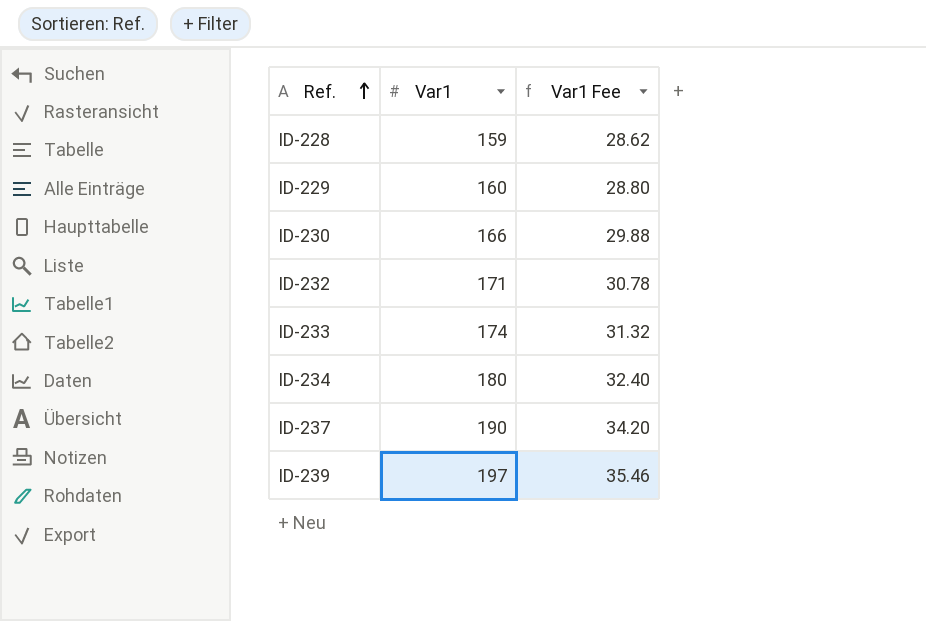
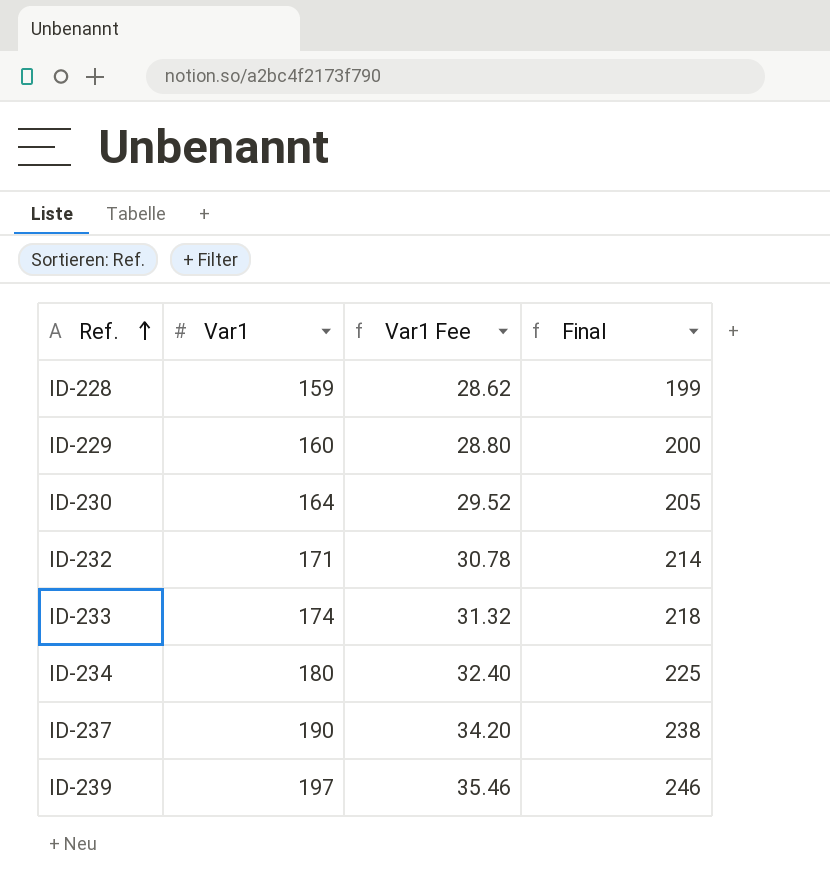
column Final | formula: none -> [Var1] * 1.25
ID-230 | Var1: 166 -> 164
ID-230 | Var1 Fee: 29.88 -> 29.52

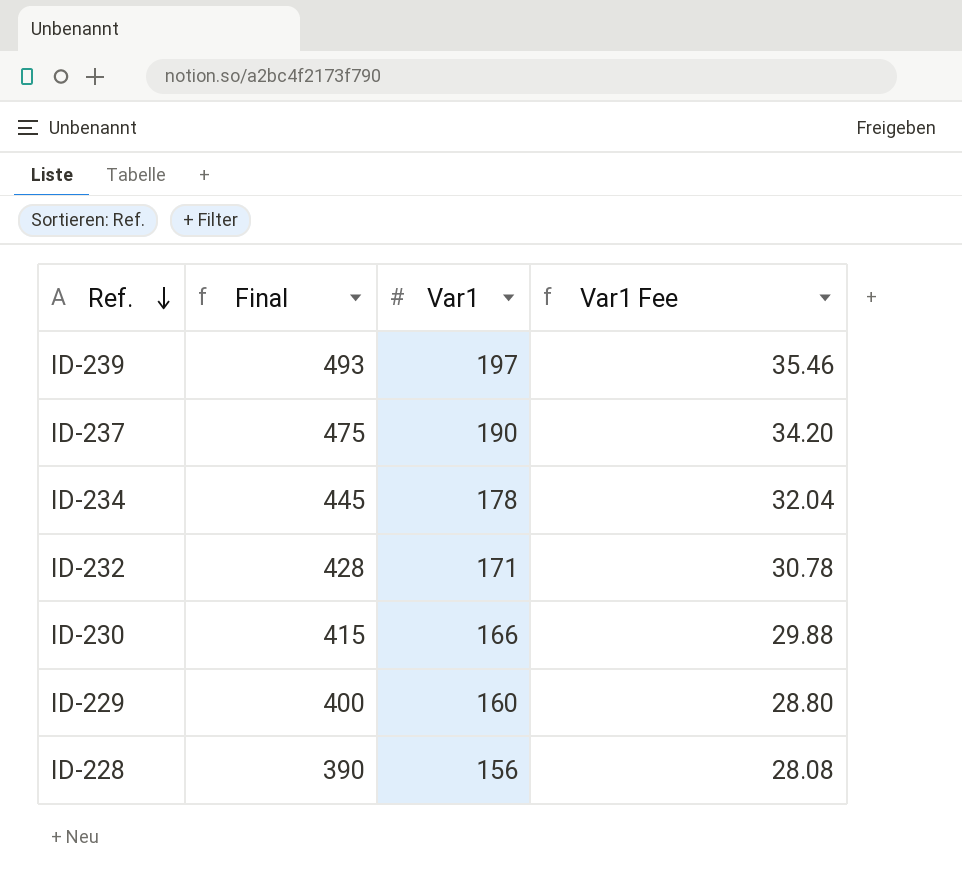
row order: Ref. ascending -> Ref. descending
column Final | formula: [Var1] * 1.25 -> [Var1] * 2.5
column Final | position: 4 -> 2
row ID-233: 174 | 31.32 | 218 -> none
ID-234 | Var1: 180 -> 178
ID-234 | Var1 Fee: 32.40 -> 32.04
ID-230 | Var1: 164 -> 166
ID-230 | Var1 Fee: 29.52 -> 29.88
ID-228 | Var1: 159 -> 156
ID-228 | Var1 Fee: 28.62 -> 28.08

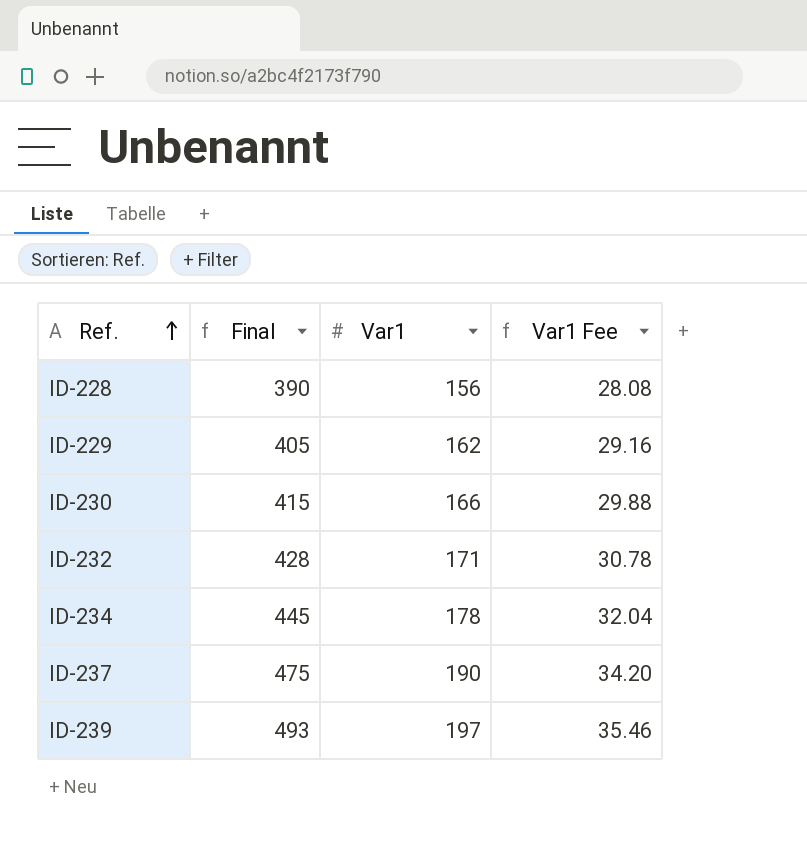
row order: Ref. descending -> Ref. ascending
ID-229 | Final: 400 -> 405
ID-229 | Var1: 160 -> 162
ID-229 | Var1 Fee: 28.80 -> 29.16

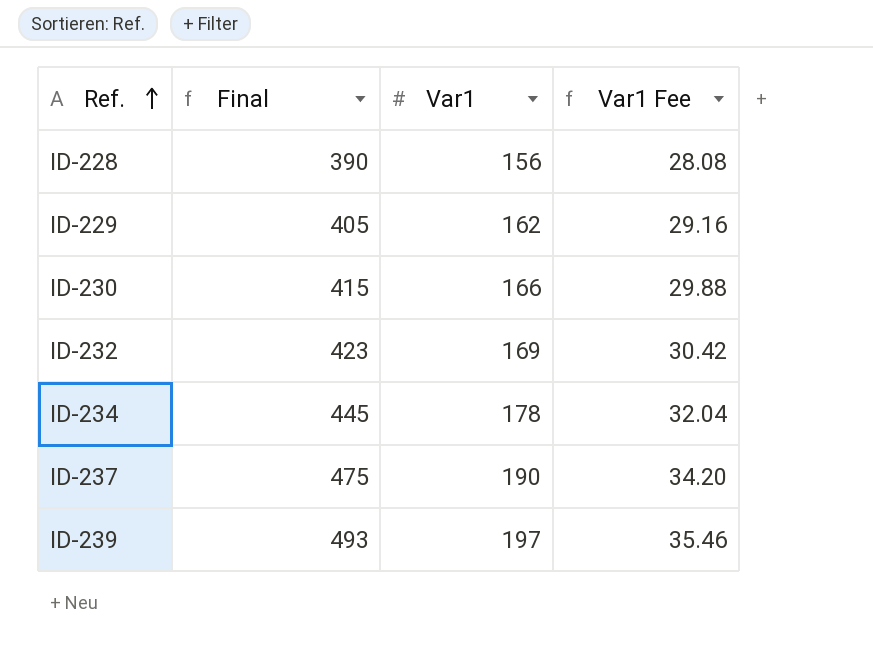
ID-232 | Final: 428 -> 423
ID-232 | Var1: 171 -> 169
ID-232 | Var1 Fee: 30.78 -> 30.42

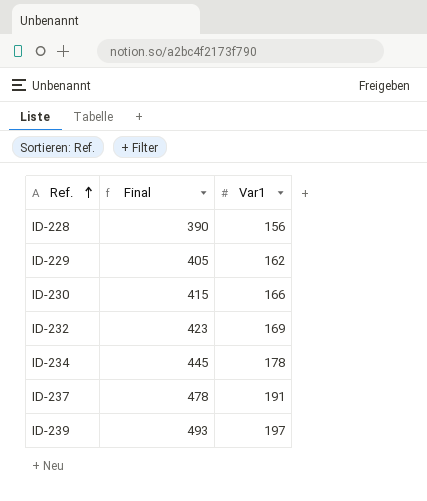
column Var1 Fee | formula: [Var1] * 0.18 -> none
ID-237 | Final: 475 -> 478
ID-237 | Var1: 190 -> 191

